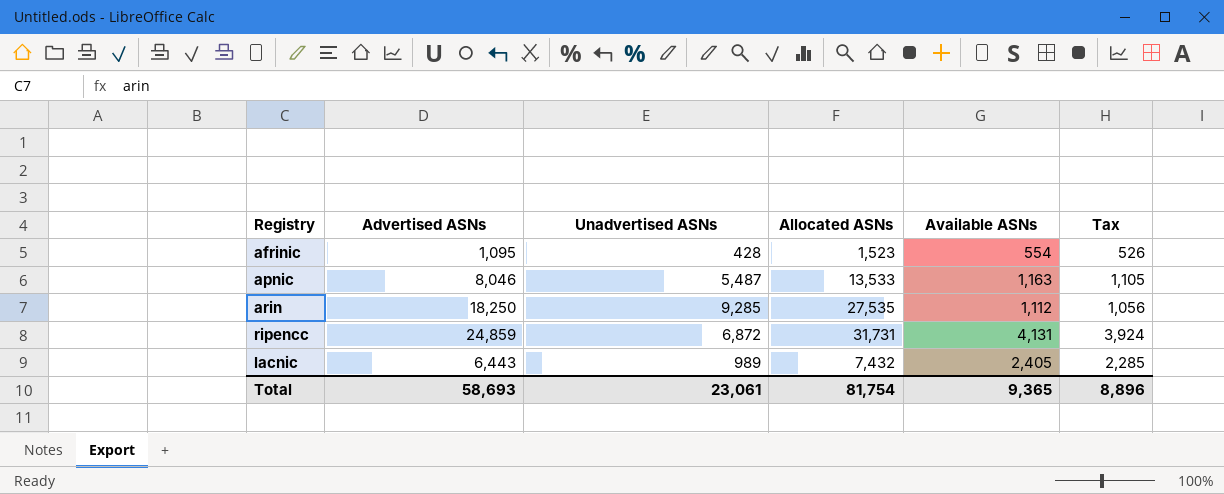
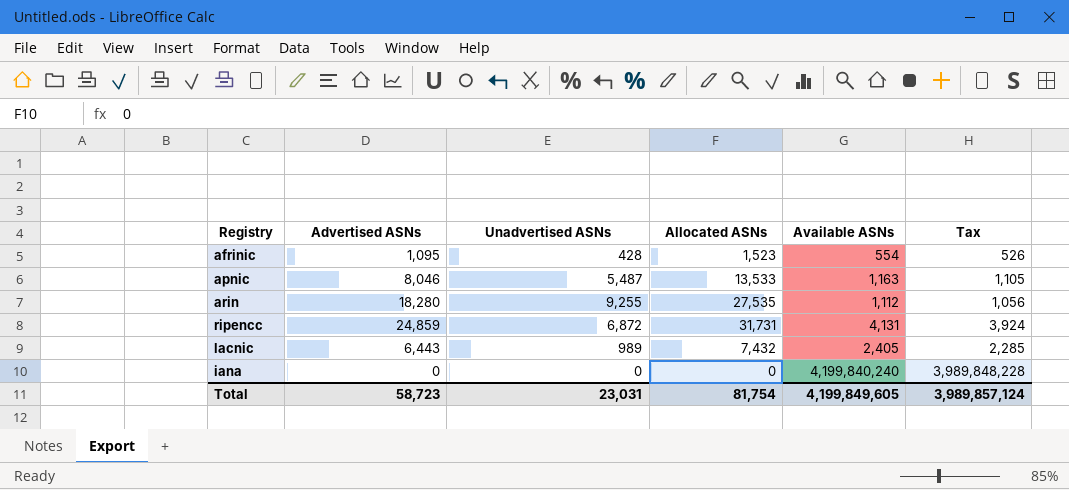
arin | Advertised ASNs: 18,250 -> 18,280
arin | Unadvertised ASNs: 9,285 -> 9,255
row iana: none -> 0 | 0 | 0 | 4,199,840,240 | 3,989,848,228
Total | Advertised ASNs: 58,693 -> 58,723
Total | Unadvertised ASNs: 23,061 -> 23,031
Total | Available ASNs: 9,365 -> 4,199,849,605
Total | Tax: 8,896 -> 3,989,857,124

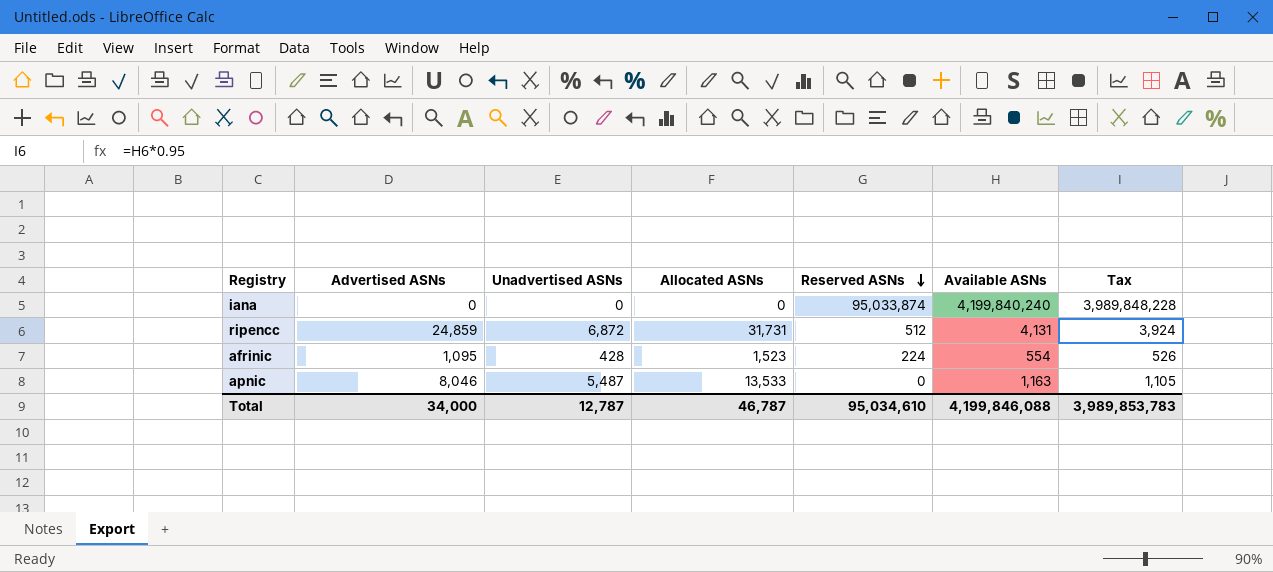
row order: none -> Reserved ASNs descending
column Reserved ASNs | position: none -> 5
row arin: 18,280 | 9,255 | 27,535 | 1,112 | 1,056 -> none
row lacnic: 6,443 | 989 | 7,432 | 2,405 | 2,285 -> none
Total | Advertised ASNs: 58,723 -> 34,000
Total | Unadvertised ASNs: 23,031 -> 12,787
Total | Allocated ASNs: 81,754 -> 46,787
Total | Available ASNs: 4,199,849,605 -> 4,199,846,088
Total | Tax: 3,989,857,124 -> 3,989,853,783

